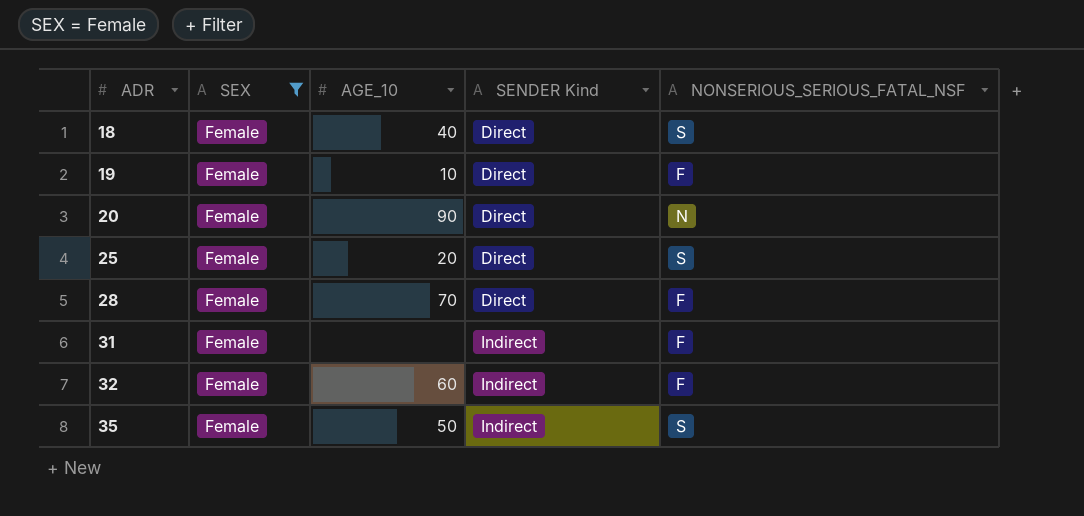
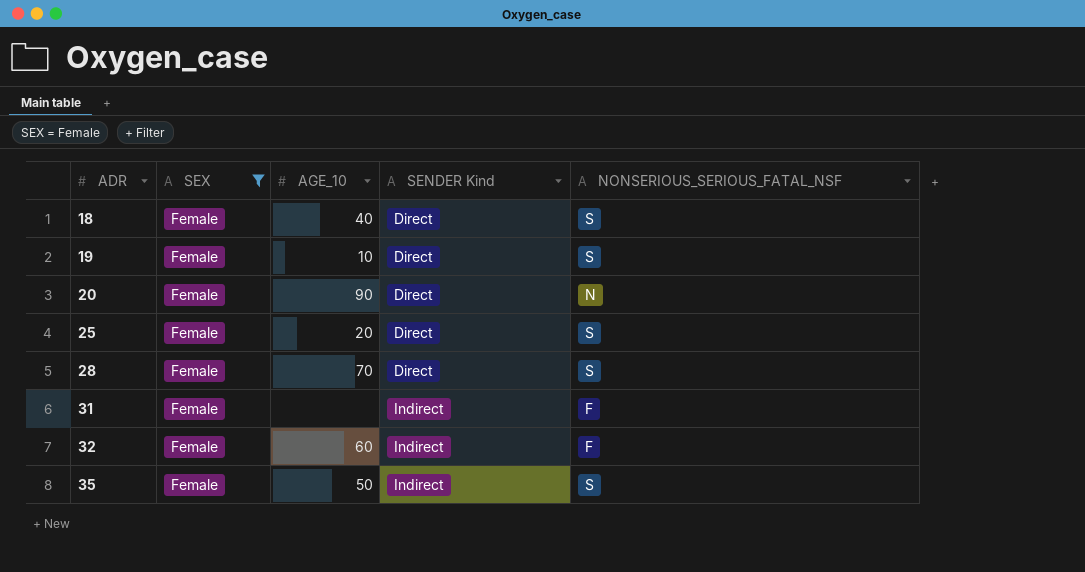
19 | NONSERIOUS_SERIOUS_FATAL_NSF: F -> S
28 | NONSERIOUS_SERIOUS_FATAL_NSF: F -> S

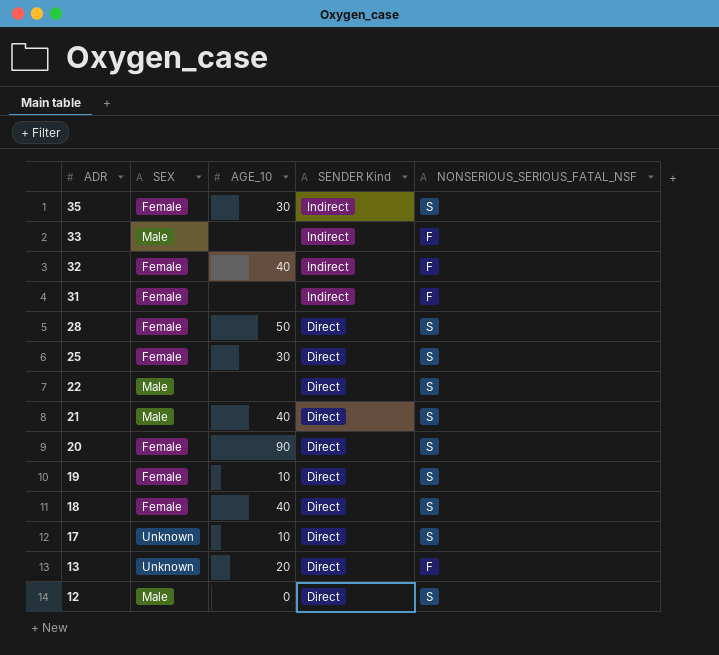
filter: SEX = Female -> none
row order: ADR ascending -> ADR descending
35 | AGE_10: 50 -> 30
32 | AGE_10: 60 -> 40
28 | AGE_10: 70 -> 50
25 | AGE_10: 20 -> 30
20 | NONSERIOUS_SERIOUS_FATAL_NSF: N -> S

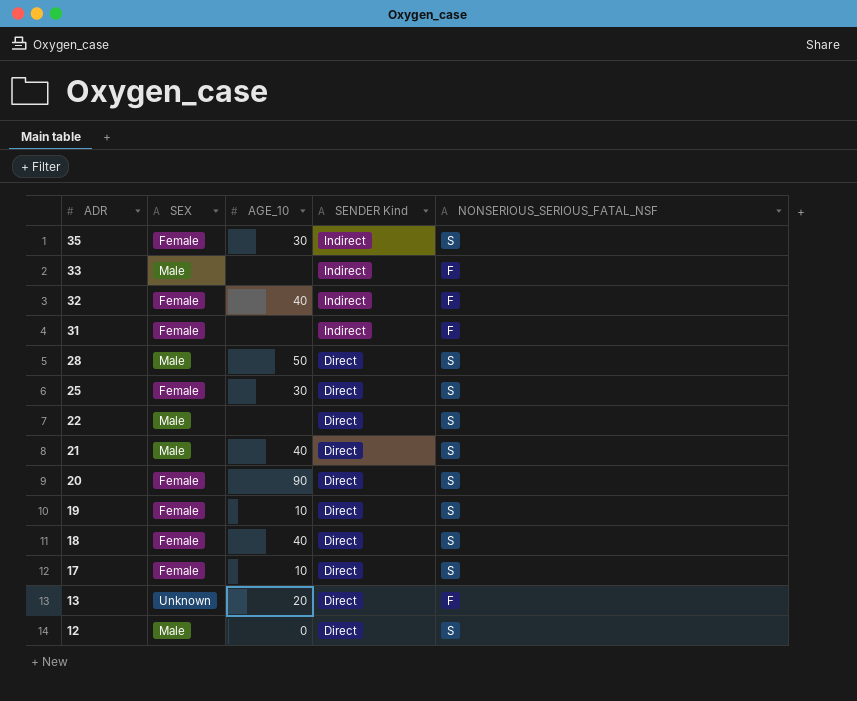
28 | SEX: Female -> Male
17 | SEX: Unknown -> Female

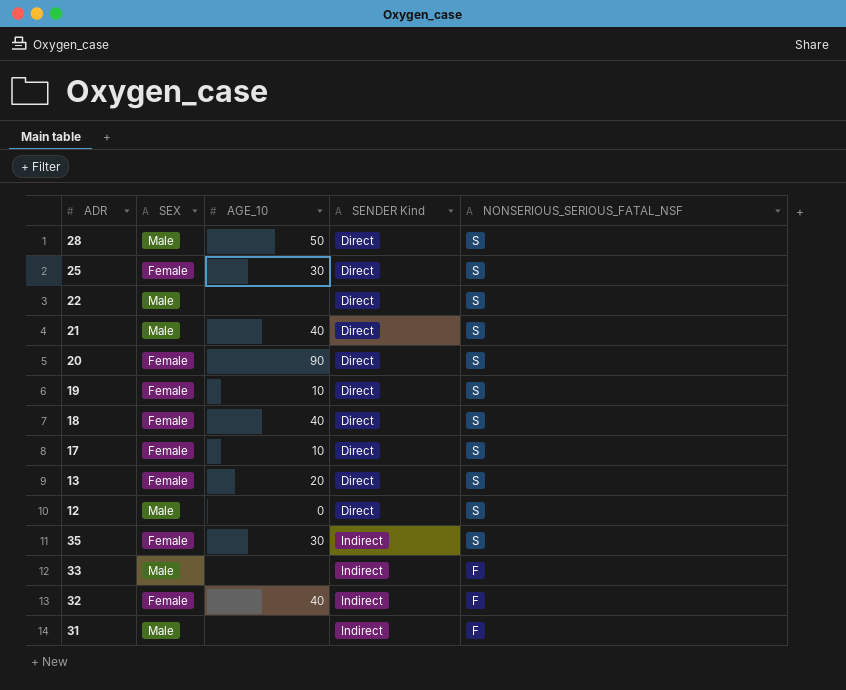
row order: ADR descending -> SENDER Kind ascending
13 | SEX: Unknown -> Female
13 | NONSERIOUS_SERIOUS_FATAL_NSF: F -> S
31 | SEX: Female -> Male

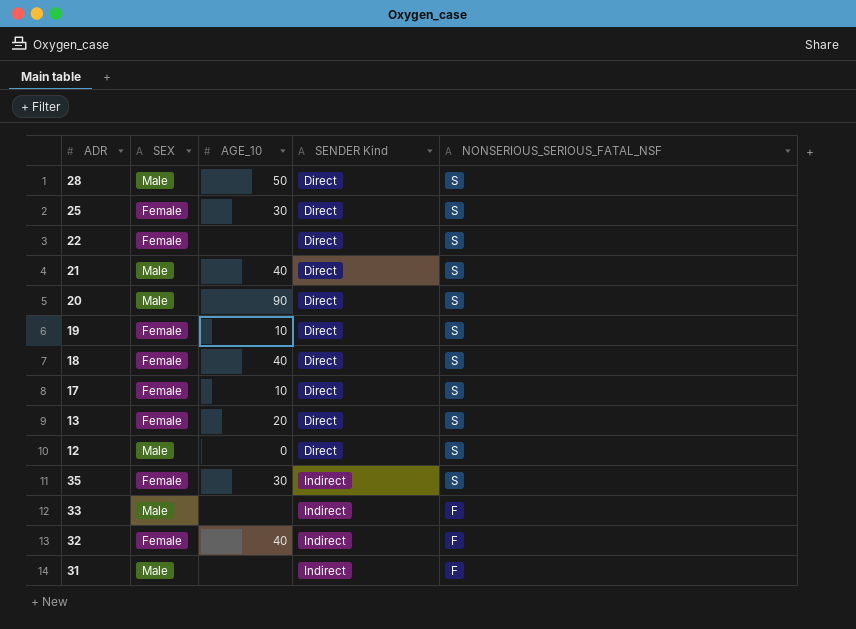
22 | SEX: Male -> Female
20 | SEX: Female -> Male

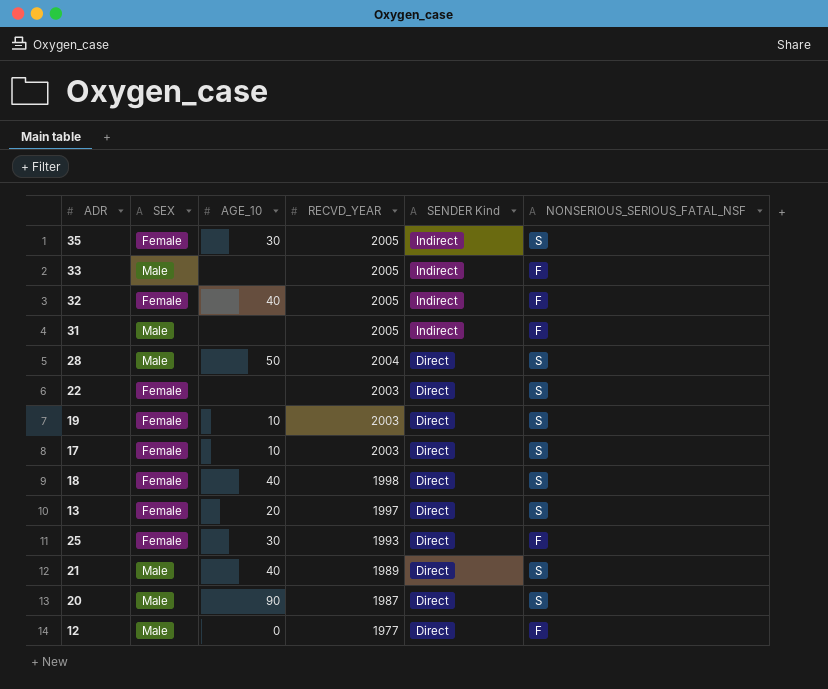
row order: SENDER Kind ascending -> RECVD_YEAR descending
column RECVD_YEAR | position: none -> 4
25 | NONSERIOUS_SERIOUS_FATAL_NSF: S -> F
12 | NONSERIOUS_SERIOUS_FATAL_NSF: S -> F

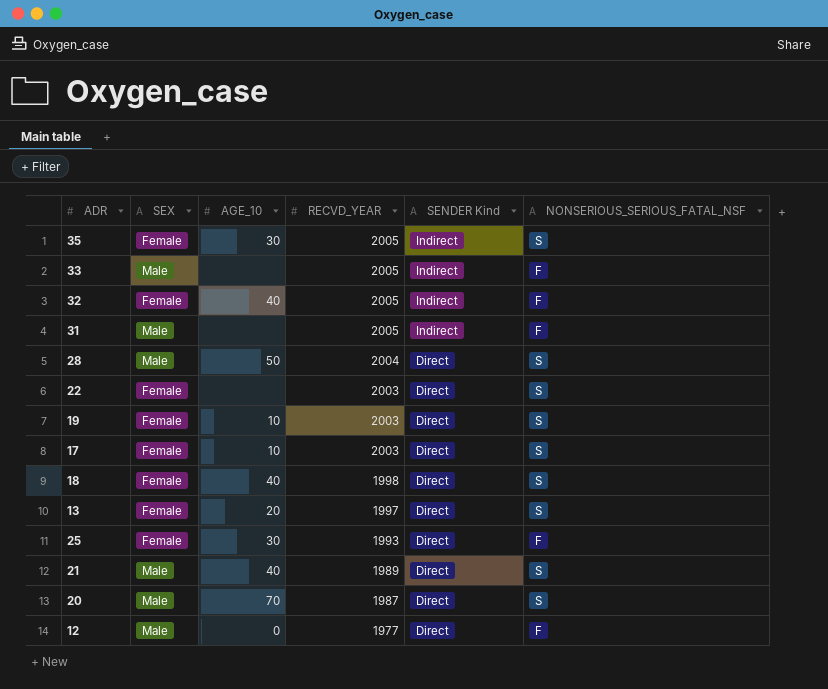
20 | AGE_10: 90 -> 70

